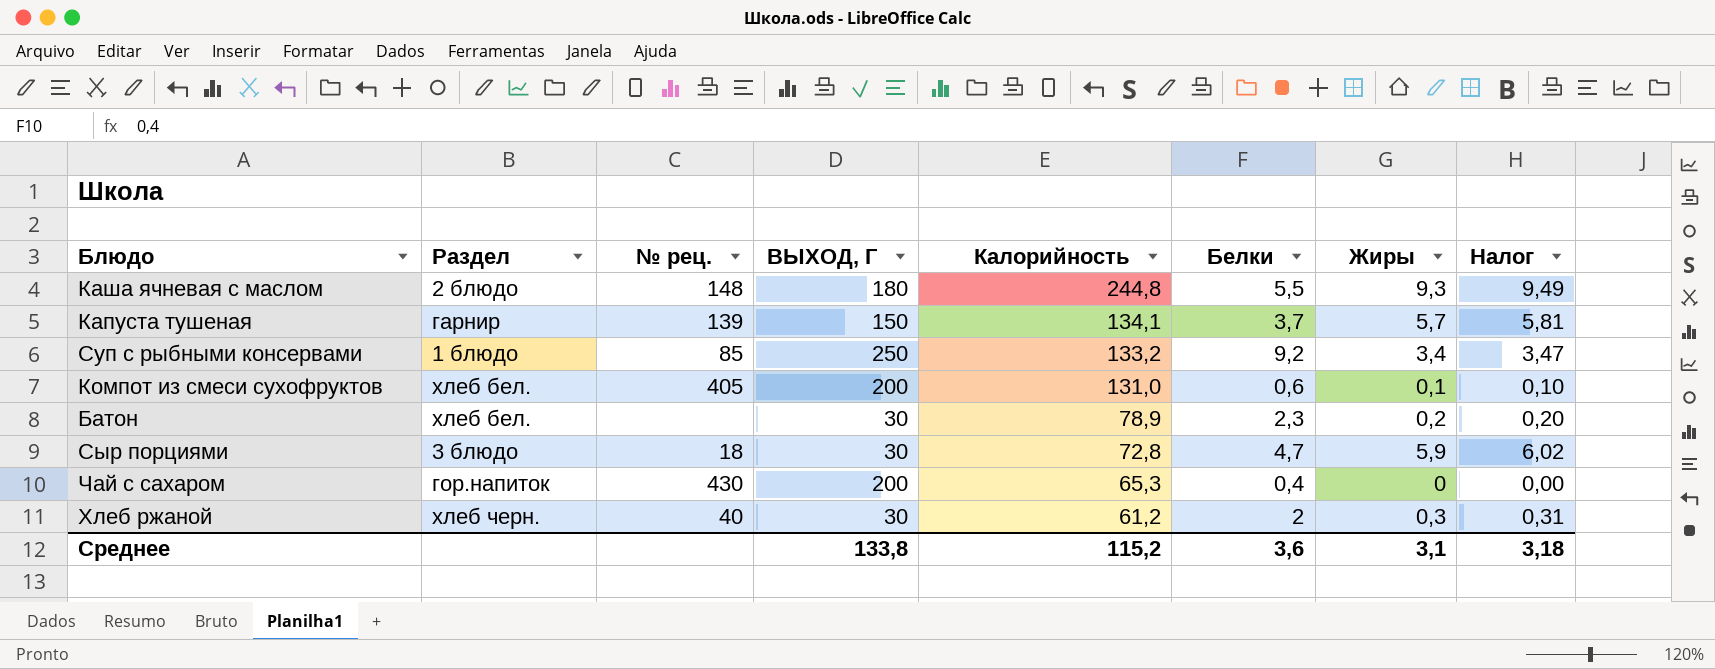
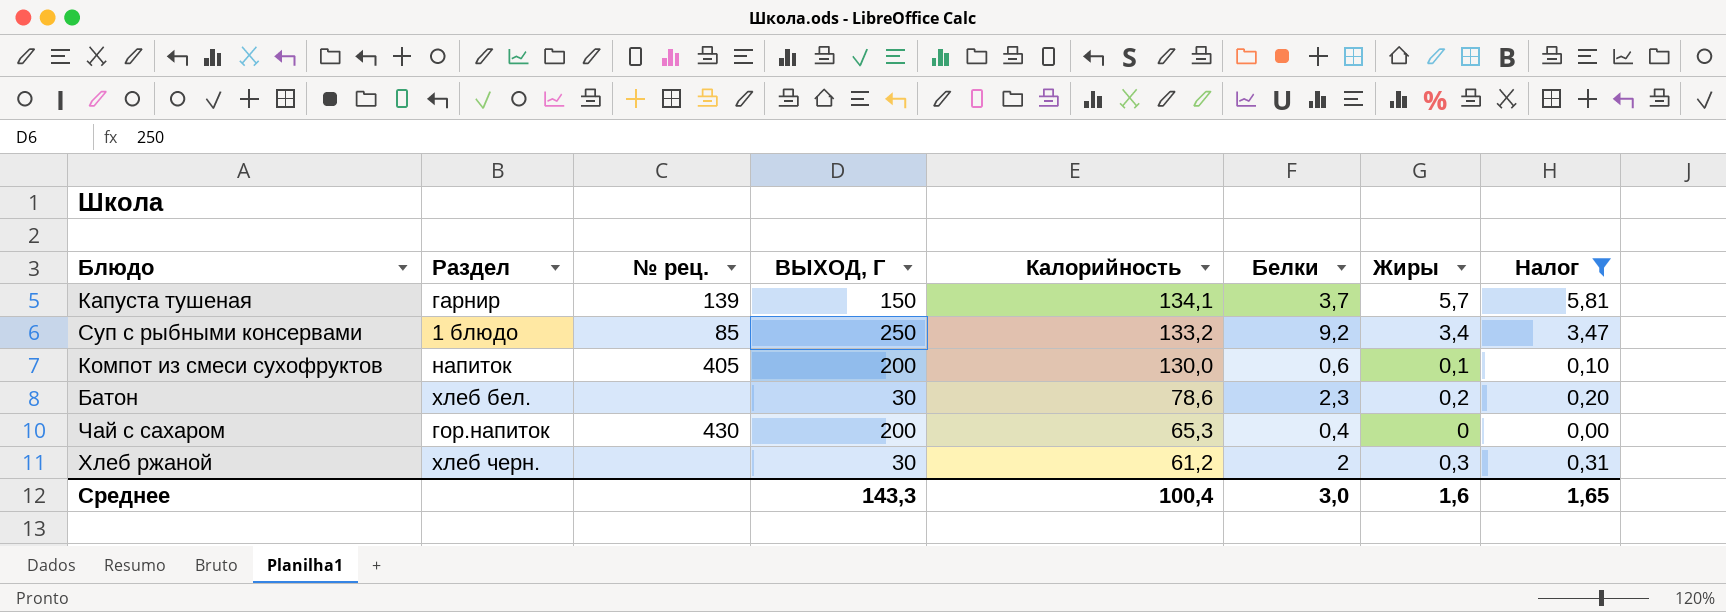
filter: none -> Налог <= 5,81
Компот из смеси сухофруктов | Раздел: хлеб бел. -> напиток
Компот из смеси сухофруктов | Калорийность: 131,0 -> 130,0
Батон | Калорийность: 78,9 -> 78,6
Хлеб ржаной | № рец.: 40 -> none
Среднее | ВЫХОД, Г: 133,8 -> 143,3
Среднее | Калорийность: 115,2 -> 100,4
Среднее | Белки: 3,6 -> 3,0
Среднее | Жиры: 3,1 -> 1,6
Среднее | Налог: 3,18 -> 1,65

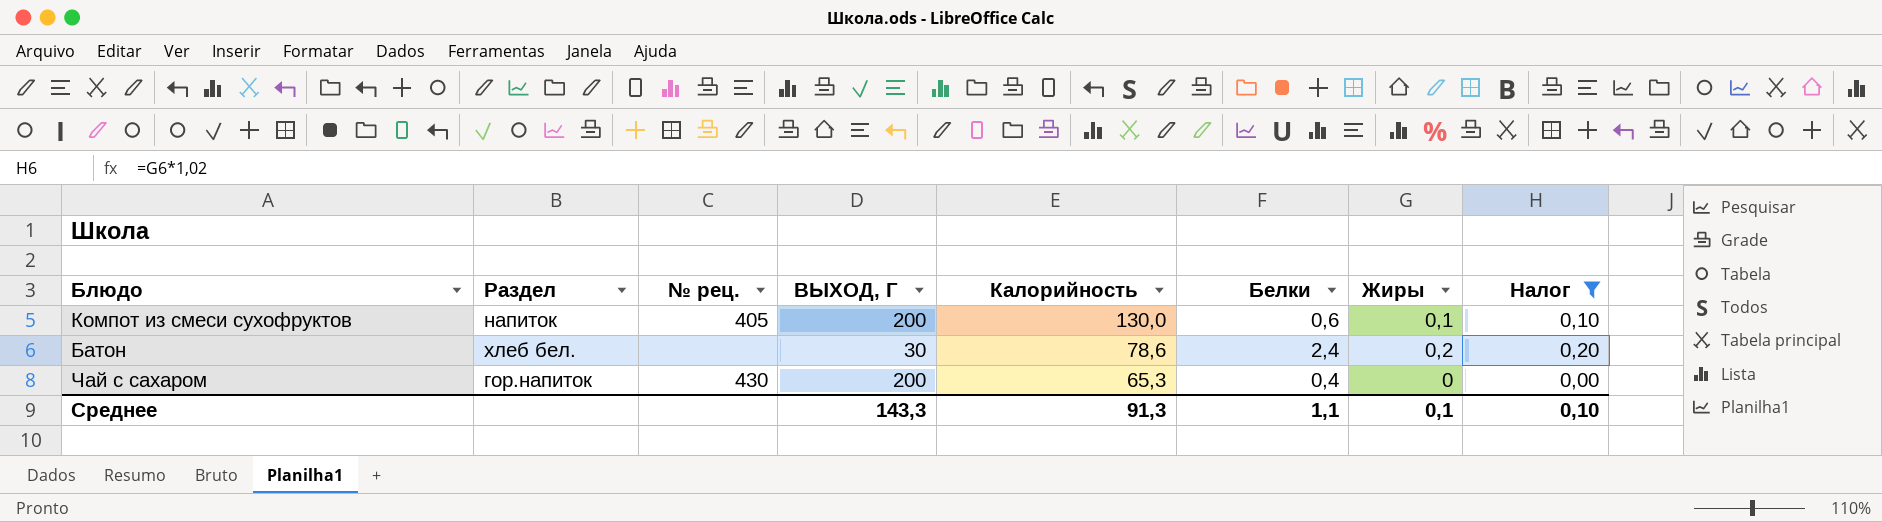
row Капуста тушеная: гарнир | 139 | 150 | 134,1 | 3,7 | 5,7 | 5,81 -> none
row Суп с рыбными консервами: 1 блюдо | 85 | 250 | 133,2 | 9,2 | 3,4 | 3,47 -> none
row Хлеб ржаной: хлеб черн. | none | 30 | 61,2 | 2 | 0,3 | 0,31 -> none
Батон | Белки: 2,3 -> 2,4
Среднее | Калорийность: 100,4 -> 91,3
Среднее | Белки: 3,0 -> 1,1
Среднее | Жиры: 1,6 -> 0,1
Среднее | Налог: 1,65 -> 0,10

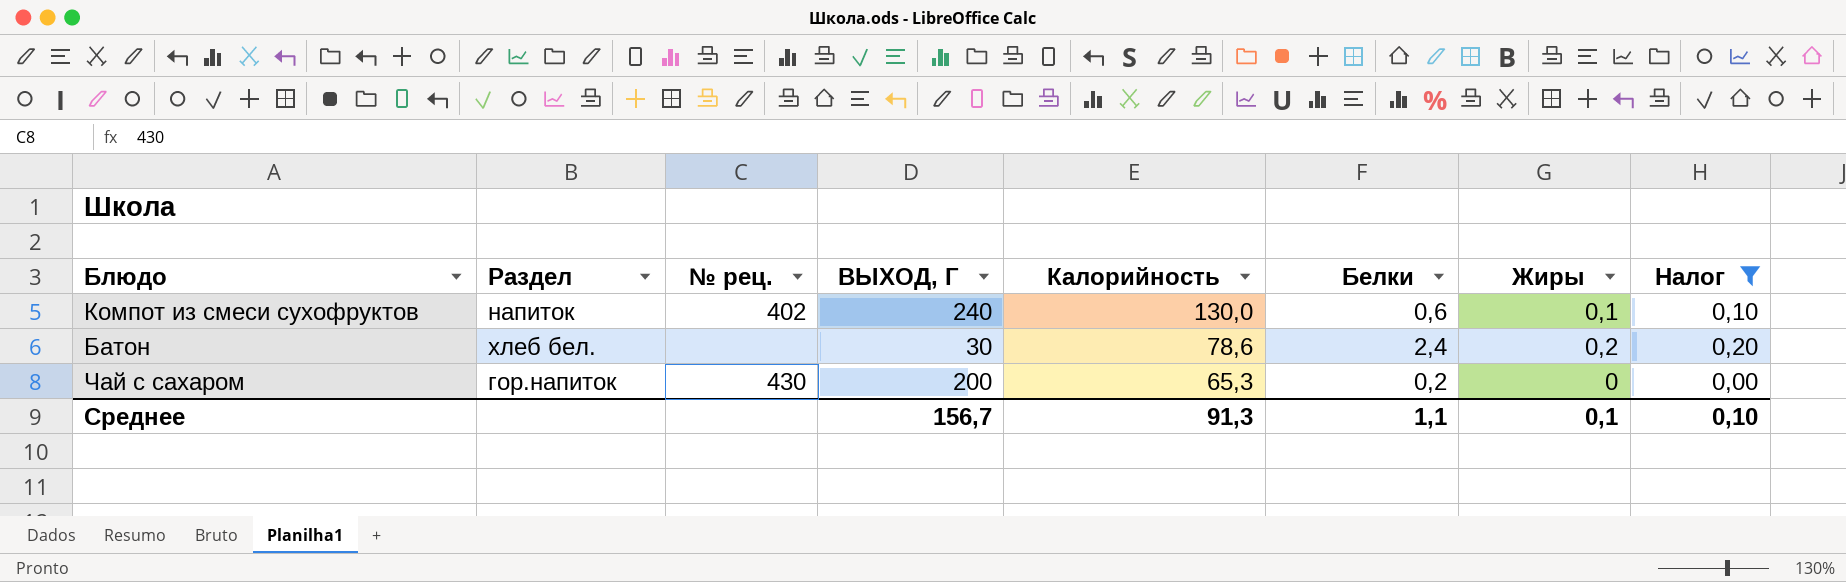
Компот из смеси сухофруктов | № рец.: 405 -> 402
Компот из смеси сухофруктов | ВЫХОД, Г: 200 -> 240
Чай с сахаром | Белки: 0,4 -> 0,2
Среднее | ВЫХОД, Г: 143,3 -> 156,7

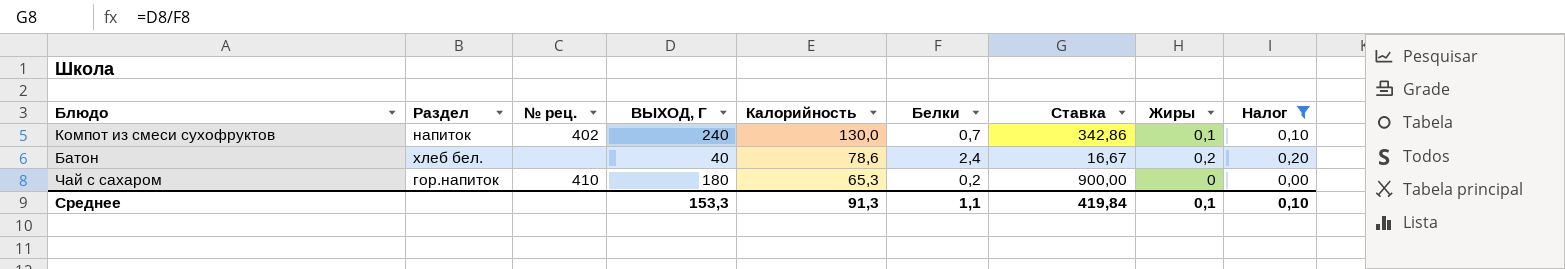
column Ставка | formula: none -> [ВЫХОД, Г] / [Белки]
Компот из смеси сухофруктов | Белки: 0,6 -> 0,7
Батон | ВЫХОД, Г: 30 -> 40
Чай с сахаром | № рец.: 430 -> 410
Чай с сахаром | ВЫХОД, Г: 200 -> 180
Среднее | ВЫХОД, Г: 156,7 -> 153,3

